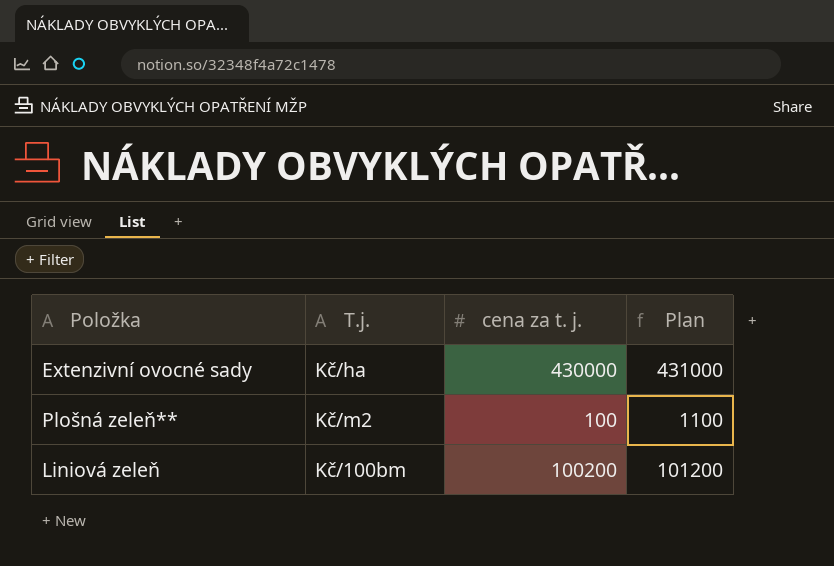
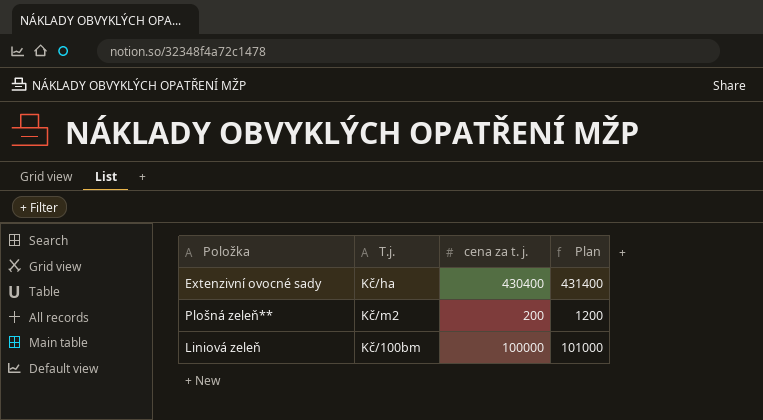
Extenzivní ovocné sady | cena za t. j.: 430000 -> 430400
Extenzivní ovocné sady | Plan: 431000 -> 431400
Plošná zeleň** | cena za t. j.: 100 -> 200
Plošná zeleň** | Plan: 1100 -> 1200
Liniová zeleň | cena za t. j.: 100200 -> 100000
Liniová zeleň | Plan: 101200 -> 101000

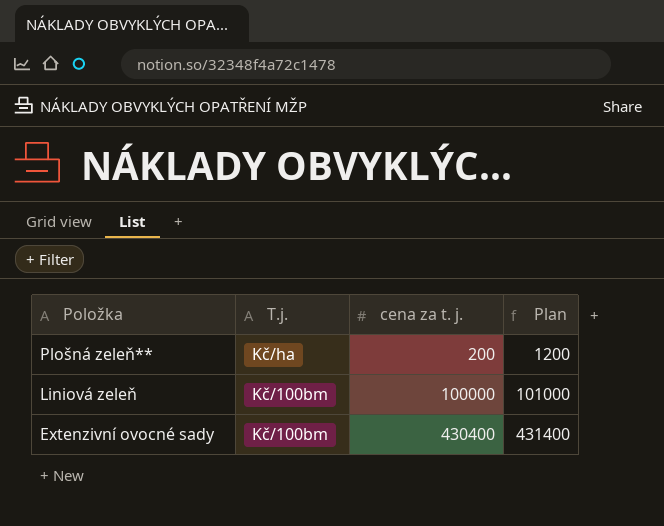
row order: none -> Položka descending
Plošná zeleň** | T.j.: Kč/m2 -> Kč/ha
Extenzivní ovocné sady | T.j.: Kč/ha -> Kč/100bm

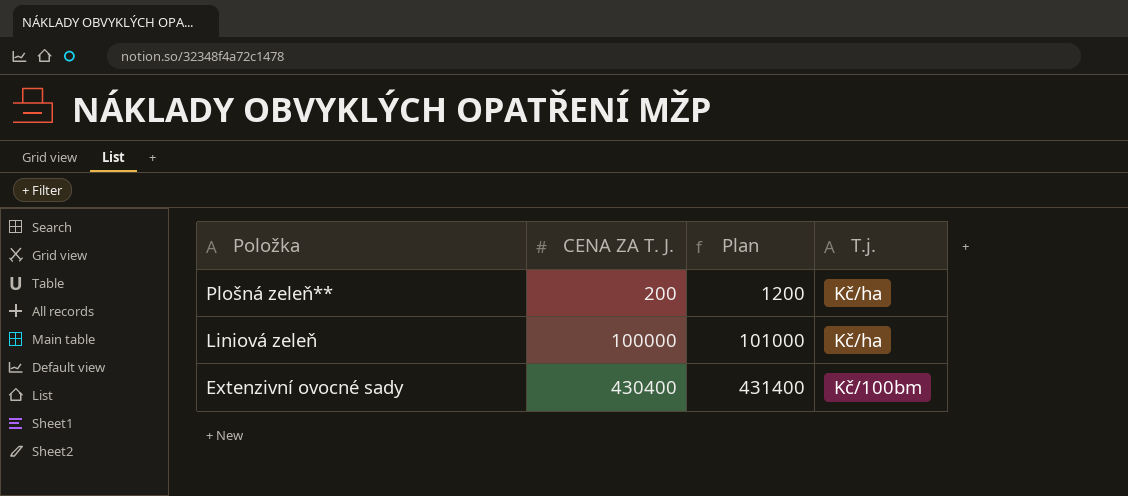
column name: cena za t. j. -> CENA ZA T. J.
column T.j. | position: 2 -> 4
Liniová zeleň | T.j.: Kč/100bm -> Kč/ha

